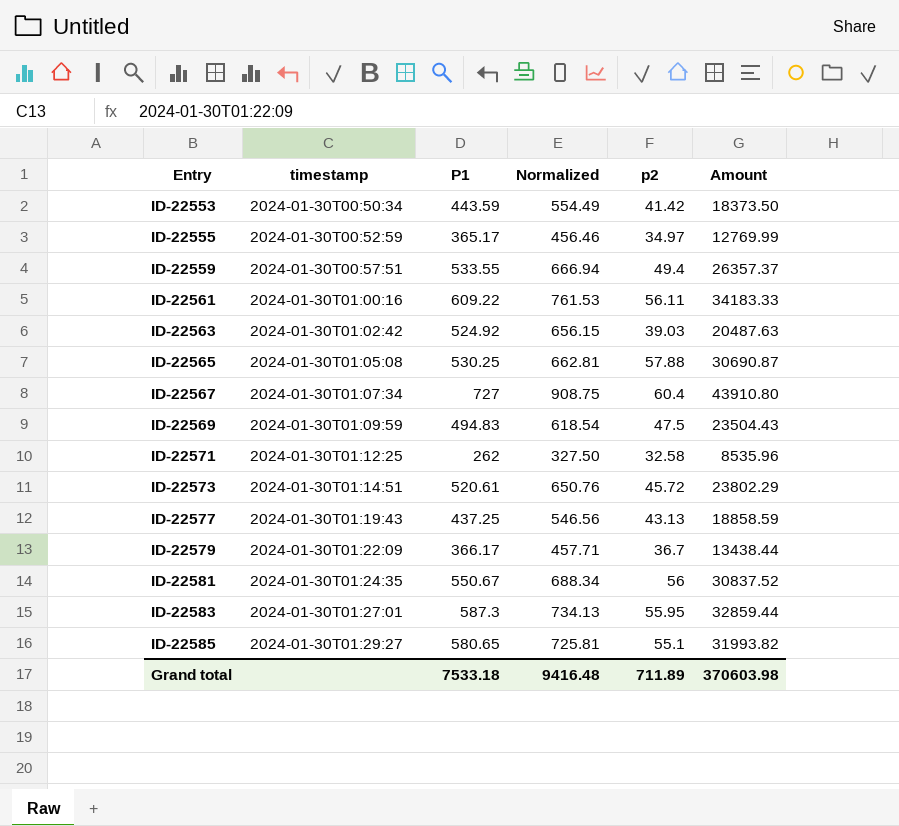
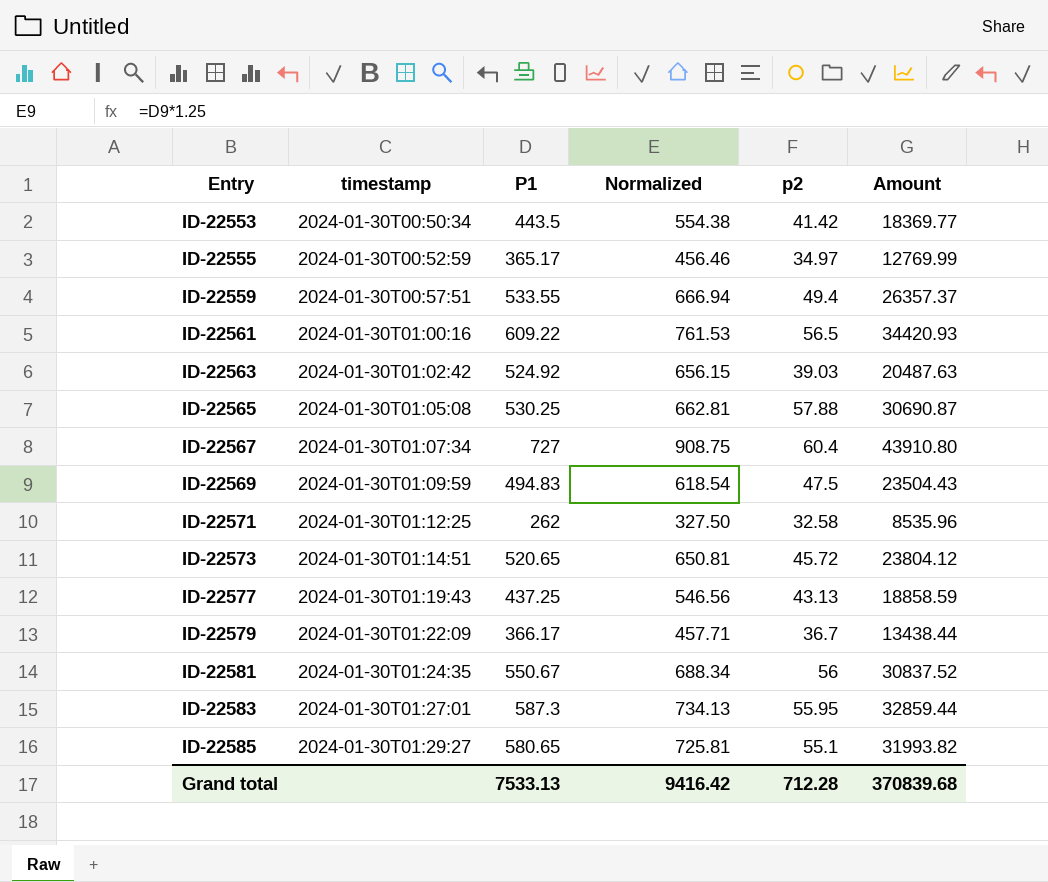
ID-22553 | P1: 443.59 -> 443.5
ID-22553 | Normalized: 554.49 -> 554.38
ID-22553 | Amount: 18373.50 -> 18369.77
ID-22561 | p2: 56.11 -> 56.5
ID-22561 | Amount: 34183.33 -> 34420.93
ID-22573 | P1: 520.61 -> 520.65
ID-22573 | Normalized: 650.76 -> 650.81
ID-22573 | Amount: 23802.29 -> 23804.12
Grand total | P1: 7533.18 -> 7533.13
Grand total | Normalized: 9416.48 -> 9416.42
Grand total | p2: 711.89 -> 712.28
Grand total | Amount: 370603.98 -> 370839.68

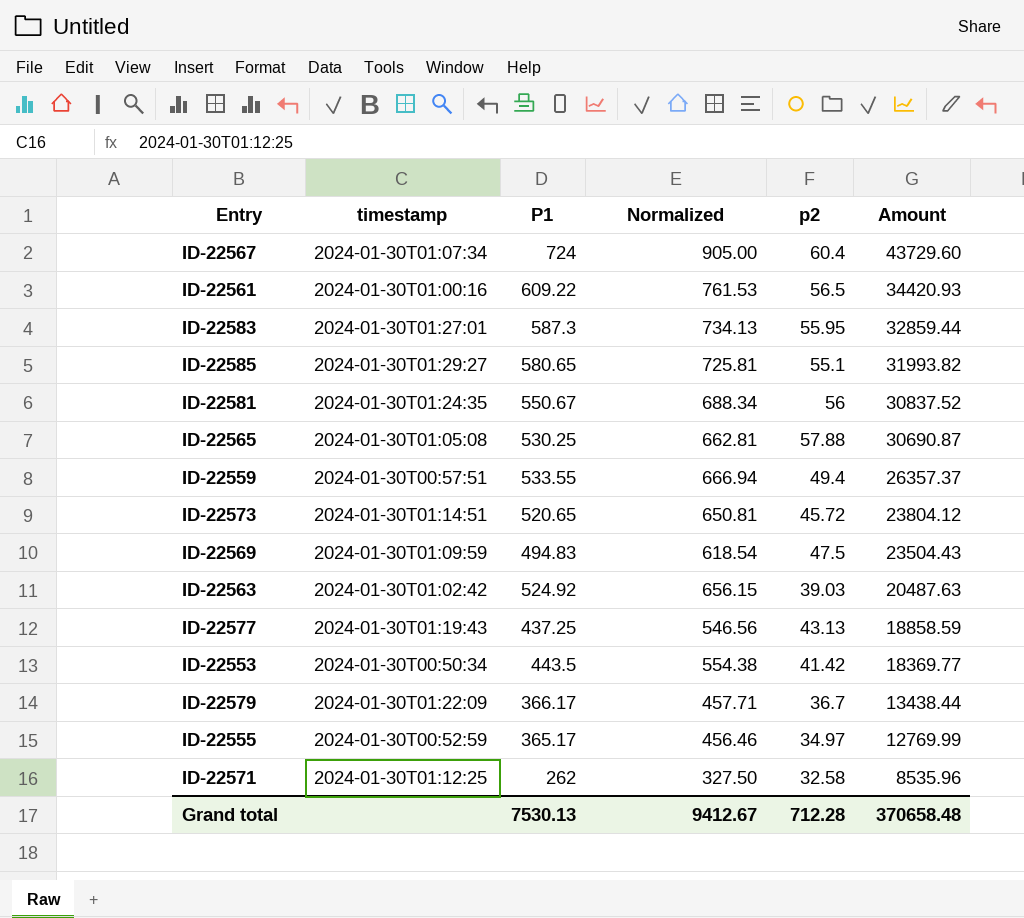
row order: Entry ascending -> Amount descending
ID-22567 | P1: 727 -> 724
ID-22567 | Normalized: 908.75 -> 905.00
ID-22567 | Amount: 43910.80 -> 43729.60
Grand total | P1: 7533.13 -> 7530.13
Grand total | Normalized: 9416.42 -> 9412.67
Grand total | Amount: 370839.68 -> 370658.48

